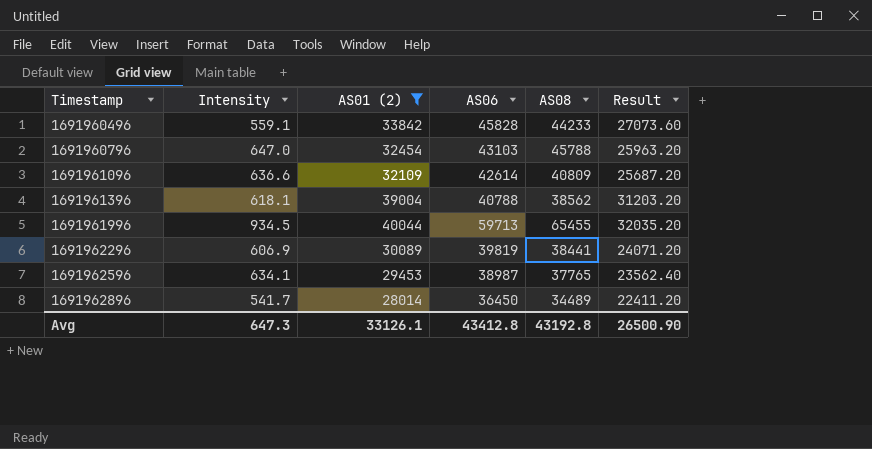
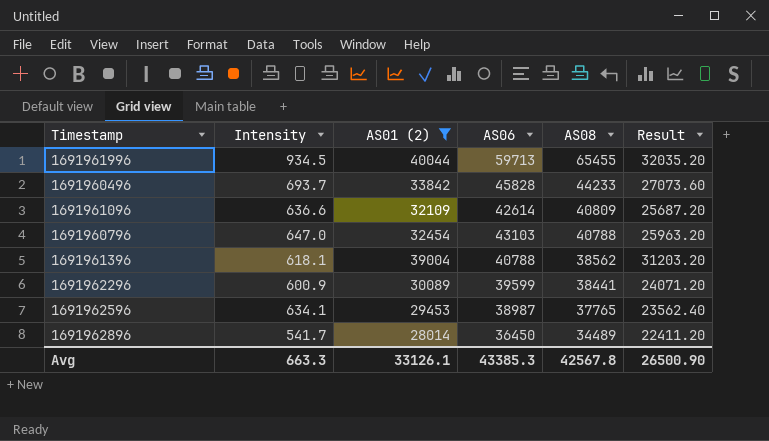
row order: Timestamp ascending -> AS08 descending
1691960496 | Intensity: 559.1 -> 693.7
1691960796 | AS08: 45788 -> 40788
1691962296 | Intensity: 606.9 -> 600.9
1691962296 | AS06: 39819 -> 39599
Avg | Intensity: 647.3 -> 663.3
Avg | AS06: 43412.8 -> 43385.3
Avg | AS08: 43192.8 -> 42567.8

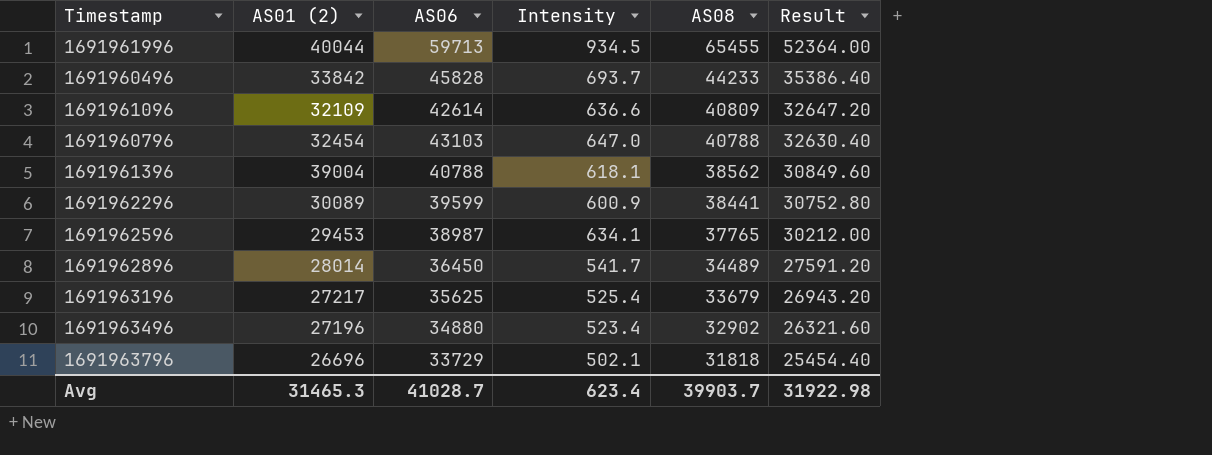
filter: AS01 (2) >= 28014 -> none
column Intensity | position: 2 -> 4
column Result | formula: [AS01 (2)] * 0.8 -> [AS08] * 0.8
Avg | AS01 (2): 33126.1 -> 31465.3
Avg | AS06: 43385.3 -> 41028.7
Avg | Intensity: 663.3 -> 623.4
Avg | AS08: 42567.8 -> 39903.7
Avg | Result: 26500.90 -> 31922.98

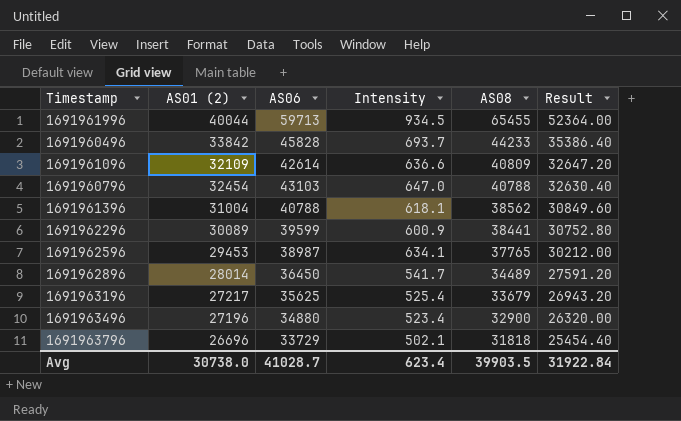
1691961396 | AS01 (2): 39004 -> 31004
1691963496 | AS08: 32902 -> 32900
1691963496 | Result: 26321.60 -> 26320.00
Avg | AS01 (2): 31465.3 -> 30738.0
Avg | AS08: 39903.7 -> 39903.5
Avg | Result: 31922.98 -> 31922.84

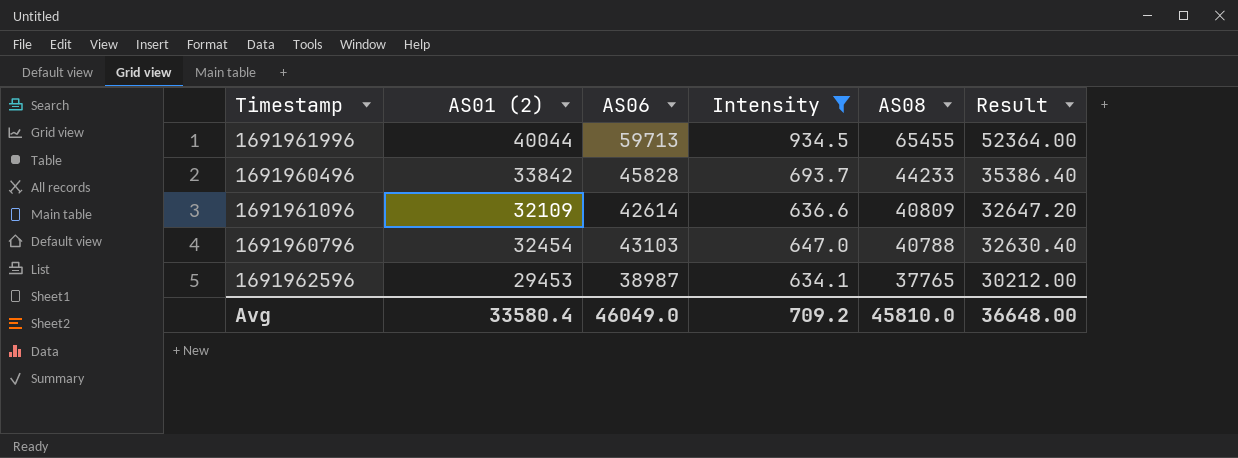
filter: none -> Intensity >= 634.1
Avg | AS01 (2): 30738.0 -> 33580.4
Avg | AS06: 41028.7 -> 46049.0
Avg | Intensity: 623.4 -> 709.2
Avg | AS08: 39903.5 -> 45810.0
Avg | Result: 31922.84 -> 36648.00

